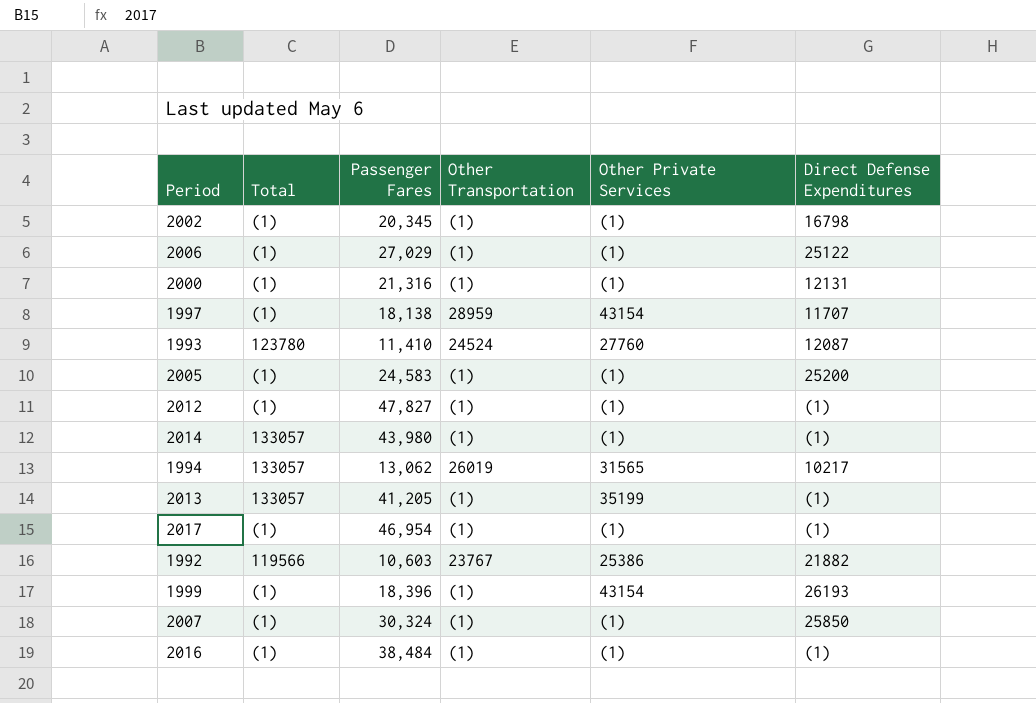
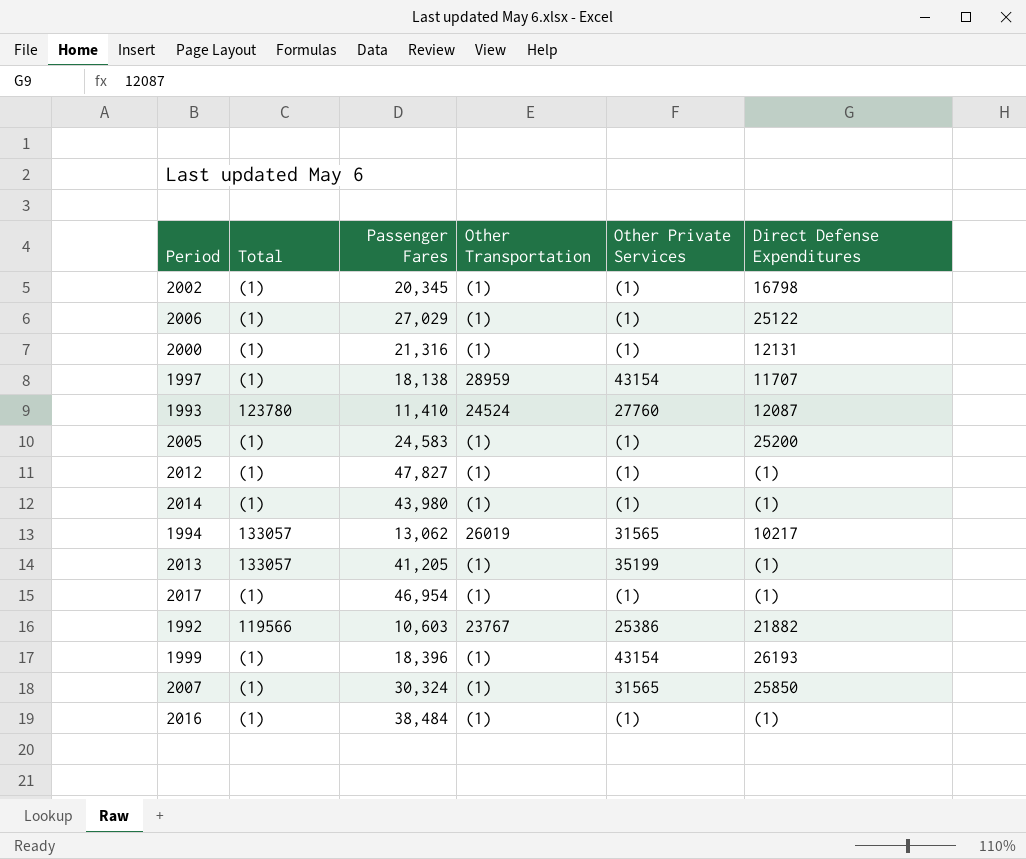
2014 | Total: 133057 -> (1)
2007 | Other Private Services: (1) -> 31565

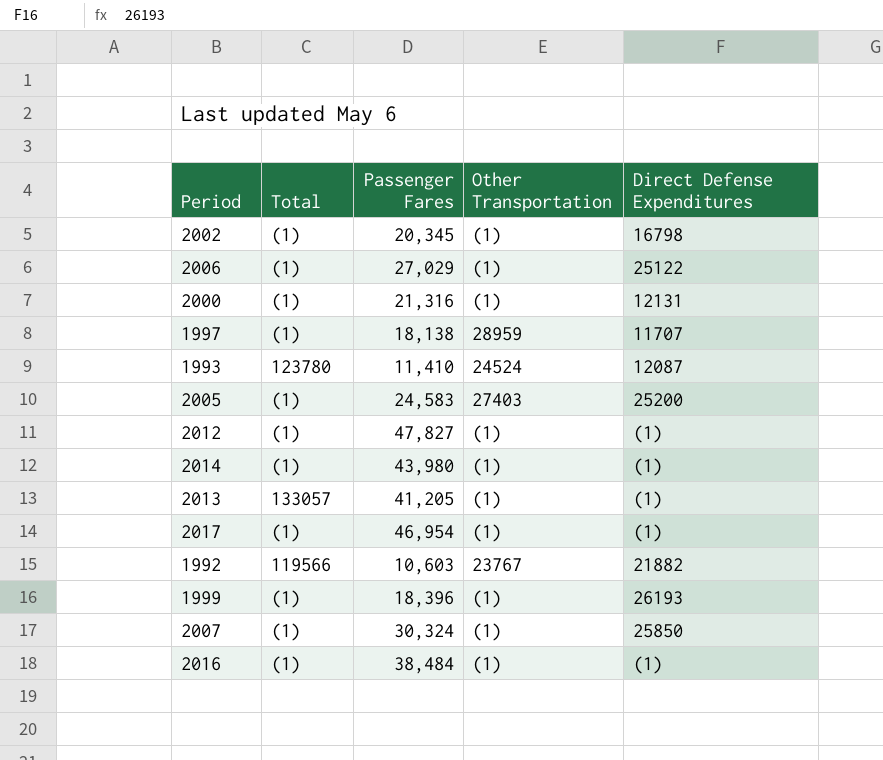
column Other Private Services | position: 5 -> none
row 1994: 133057 | 13,062 | 26019 | 31565 | 10217 -> none
2005 | Other Transportation: (1) -> 27403

